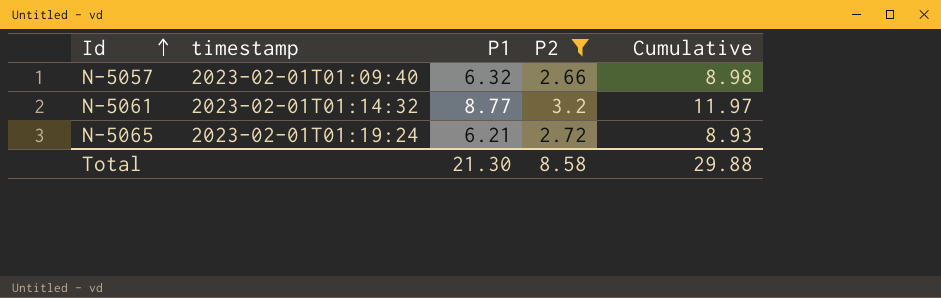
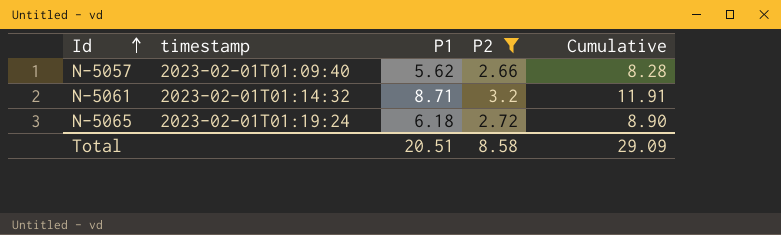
N-5057 | P1: 6.32 -> 5.62
N-5057 | Cumulative: 8.98 -> 8.28
N-5061 | P1: 8.77 -> 8.71
N-5061 | Cumulative: 11.97 -> 11.91
N-5065 | P1: 6.21 -> 6.18
N-5065 | Cumulative: 8.93 -> 8.90
Total | P1: 21.30 -> 20.51
Total | Cumulative: 29.88 -> 29.09

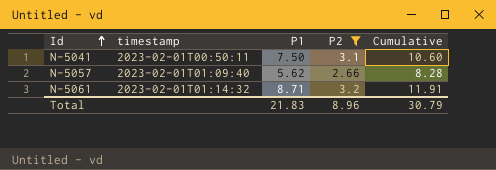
row N-5065: 2023-02-01T01:19:24 | 6.18 | 2.72 | 8.90 -> none
row N-5041: none -> 2023-02-01T00:50:11 | 7.50 | 3.1 | 10.60
Total | P1: 20.51 -> 21.83
Total | P2: 8.58 -> 8.96
Total | Cumulative: 29.09 -> 30.79

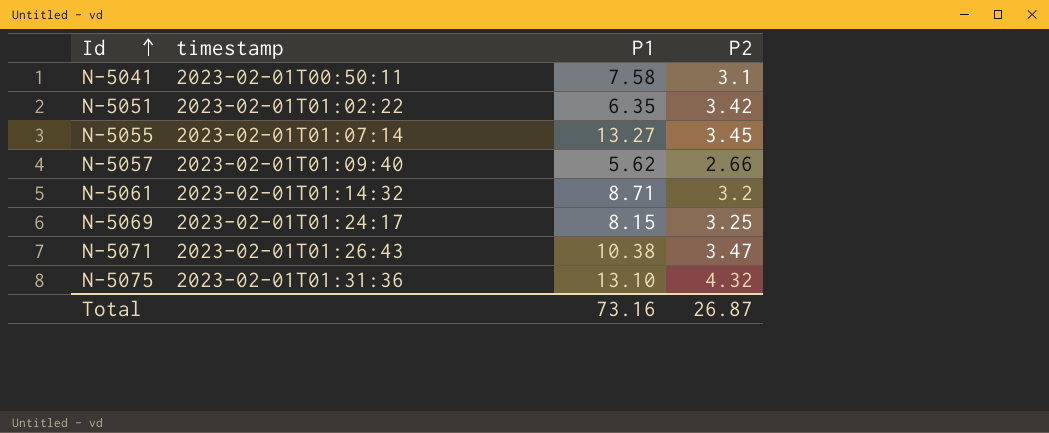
filter: P2 <= 3.2 -> none
column Cumulative | formula: [P1] + [P2] -> none
N-5041 | P1: 7.50 -> 7.58
Total | P1: 21.83 -> 73.16
Total | P2: 8.96 -> 26.87

